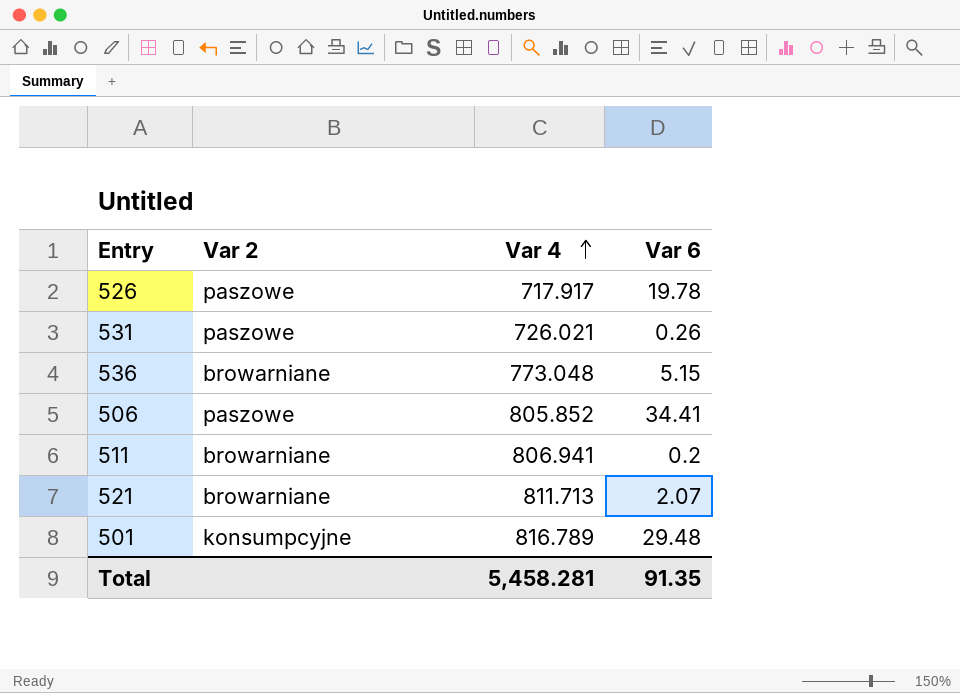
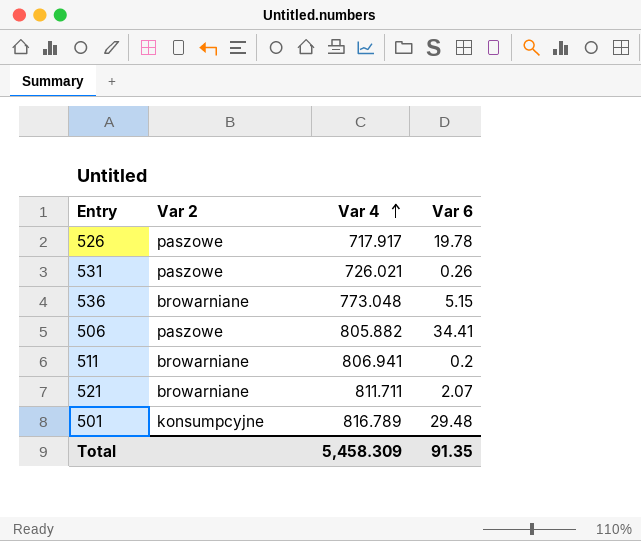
506 | Var 4: 805.852 -> 805.882
521 | Var 4: 811.713 -> 811.711
Total | Var 4: 5,458.281 -> 5,458.309

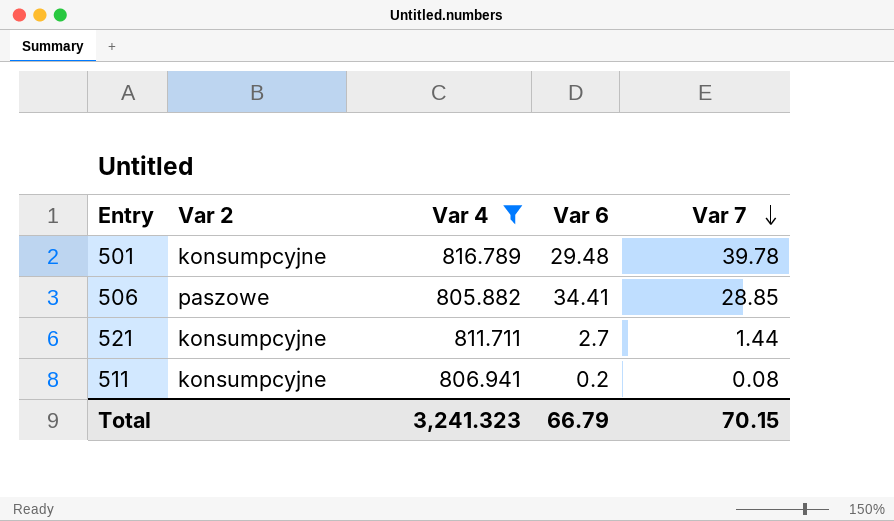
filter: none -> Var 4 >= 805.882
row order: Var 4 ascending -> Var 7 descending
column Var 7 | position: none -> 5
521 | Var 2: browarniane -> konsumpcyjne
521 | Var 6: 2.07 -> 2.7
511 | Var 2: browarniane -> konsumpcyjne
Total | Var 4: 5,458.309 -> 3,241.323
Total | Var 6: 91.35 -> 66.79

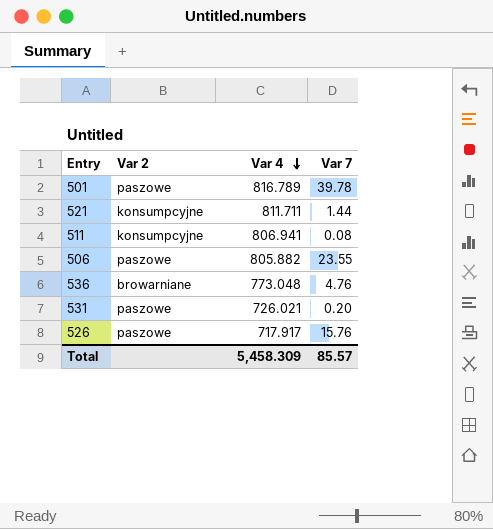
filter: Var 4 >= 805.882 -> none
row order: Var 7 descending -> Var 4 descending
column Var 6 | position: 4 -> none
501 | Var 2: konsumpcyjne -> paszowe
506 | Var 7: 28.85 -> 23.55
Total | Var 4: 3,241.323 -> 5,458.309
Total | Var 7: 70.15 -> 85.57

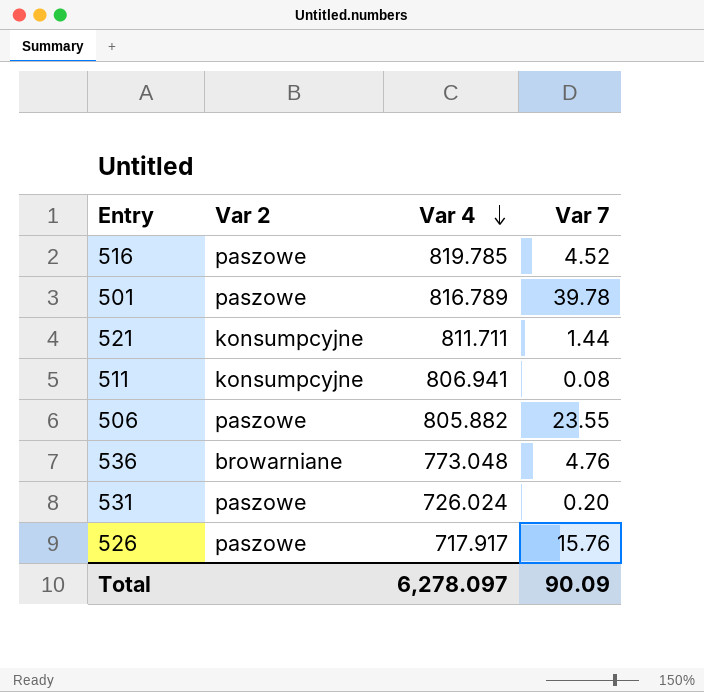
row 516: none -> paszowe | 819.785 | 4.52
531 | Var 4: 726.021 -> 726.024
Total | Var 4: 5,458.309 -> 6,278.097
Total | Var 7: 85.57 -> 90.09

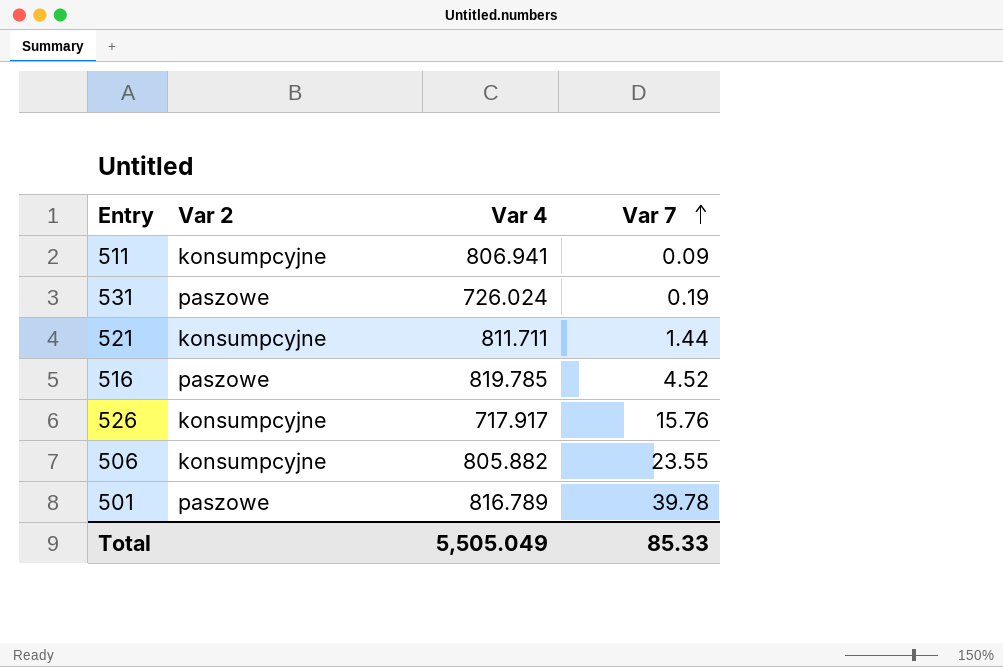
row order: Var 4 descending -> Var 7 ascending
row 536: browarniane | 773.048 | 4.76 -> none
511 | Var 7: 0.08 -> 0.09
531 | Var 7: 0.20 -> 0.19
526 | Var 2: paszowe -> konsumpcyjne
506 | Var 2: paszowe -> konsumpcyjne
Total | Var 4: 6,278.097 -> 5,505.049
Total | Var 7: 90.09 -> 85.33

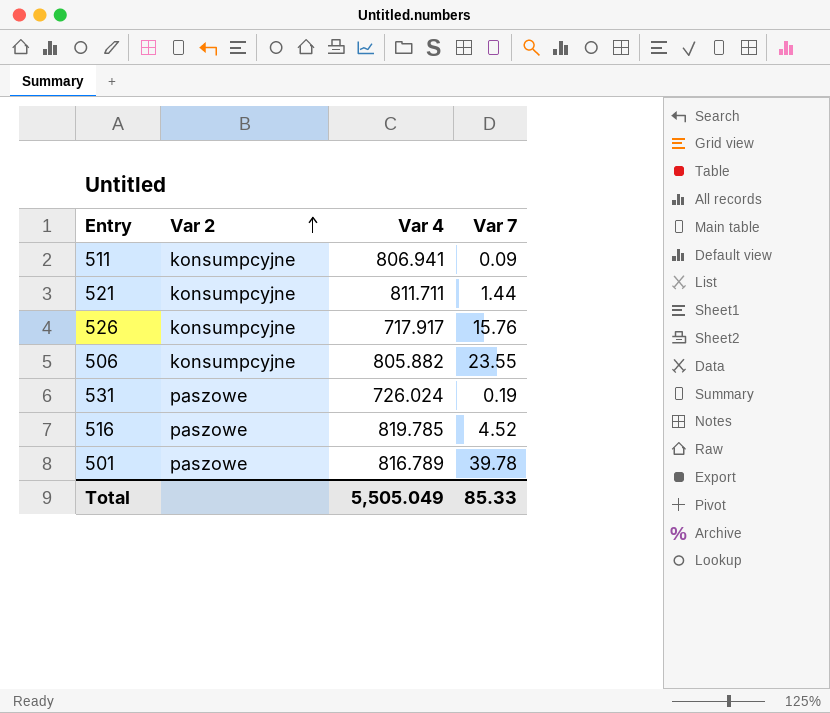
row order: Var 7 ascending -> Var 2 ascending

